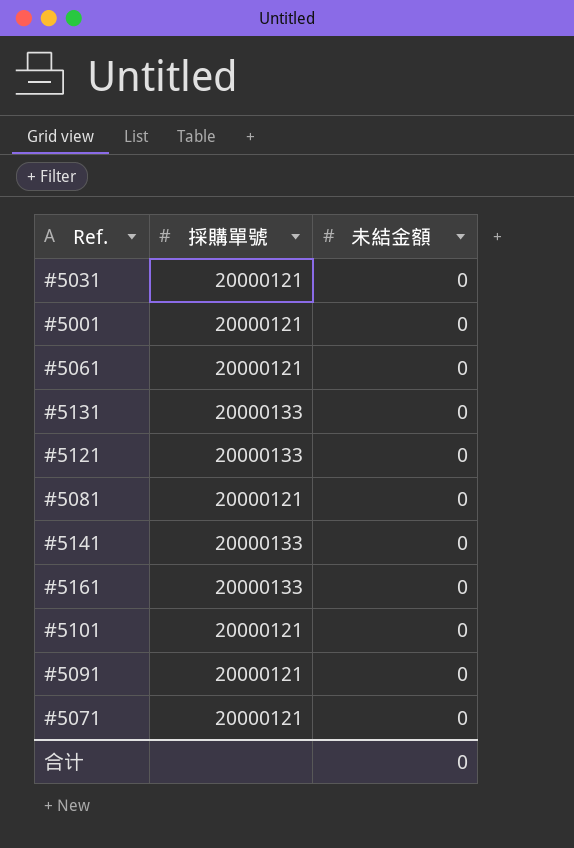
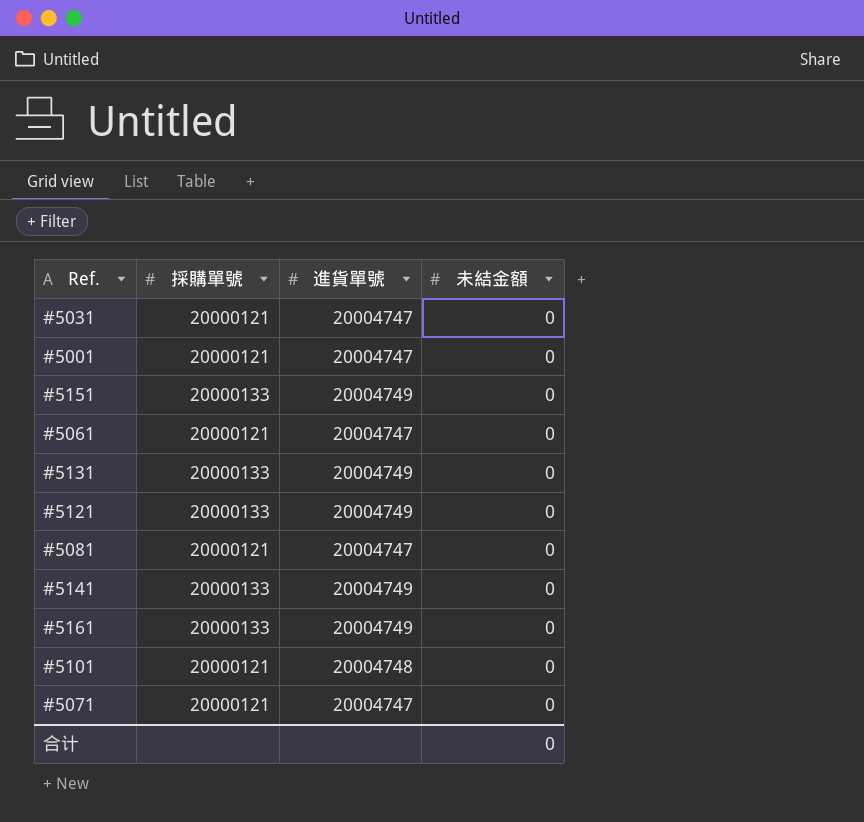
column 進貨單號 | position: none -> 3
row #5091: 20000121 | 0 -> none
row #5151: none -> 20000133 | 20004749 | 0

